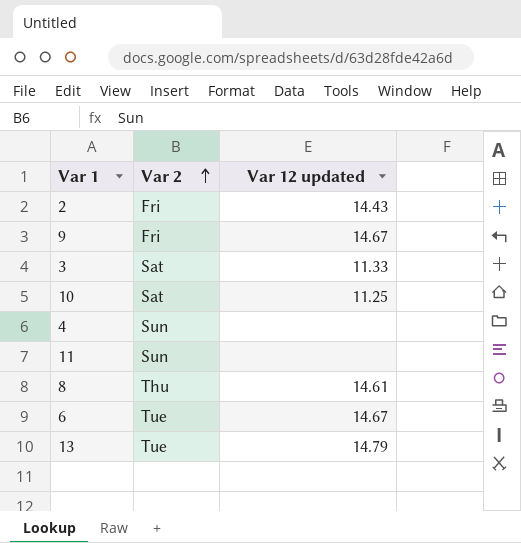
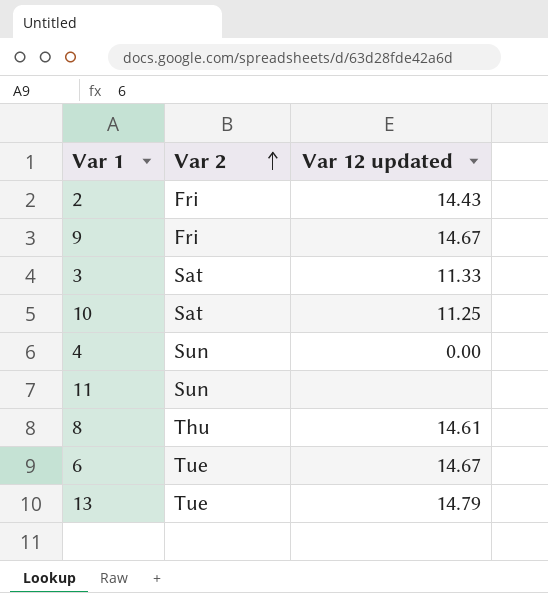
4 | Var 12 updated: none -> 0.00

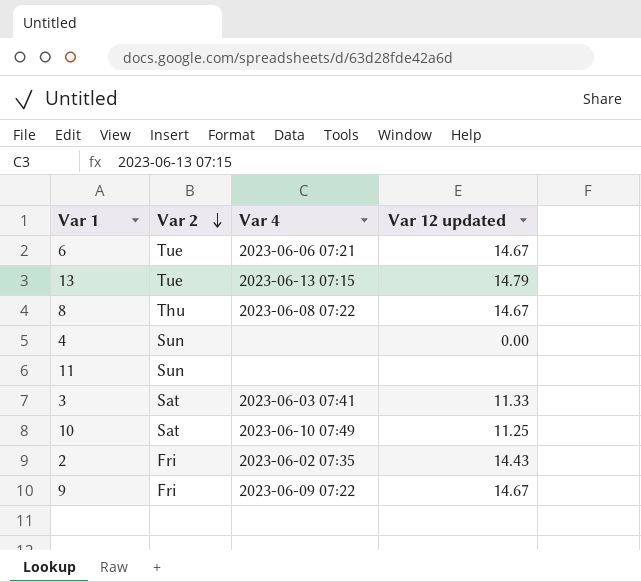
row order: Var 2 ascending -> Var 2 descending
column Var 4 | position: none -> 3
8 | Var 12 updated: 14.61 -> 14.67

